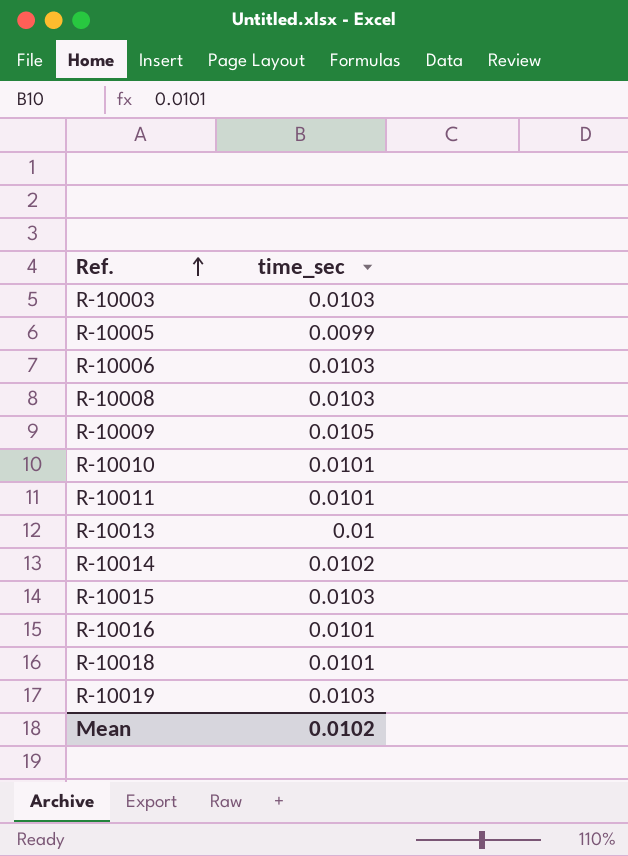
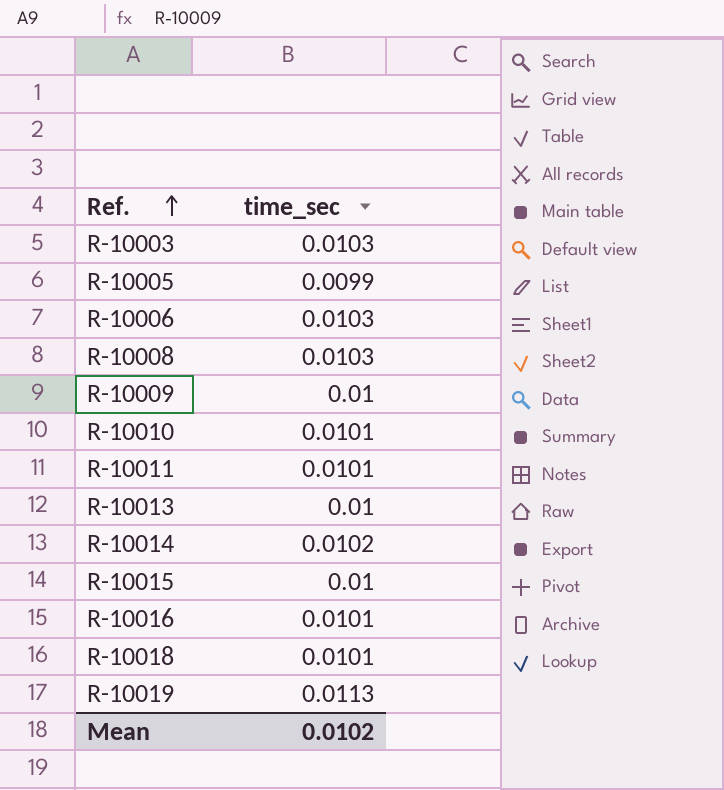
R-10009 | time_sec: 0.0105 -> 0.01
R-10015 | time_sec: 0.0103 -> 0.01
R-10019 | time_sec: 0.0103 -> 0.0113

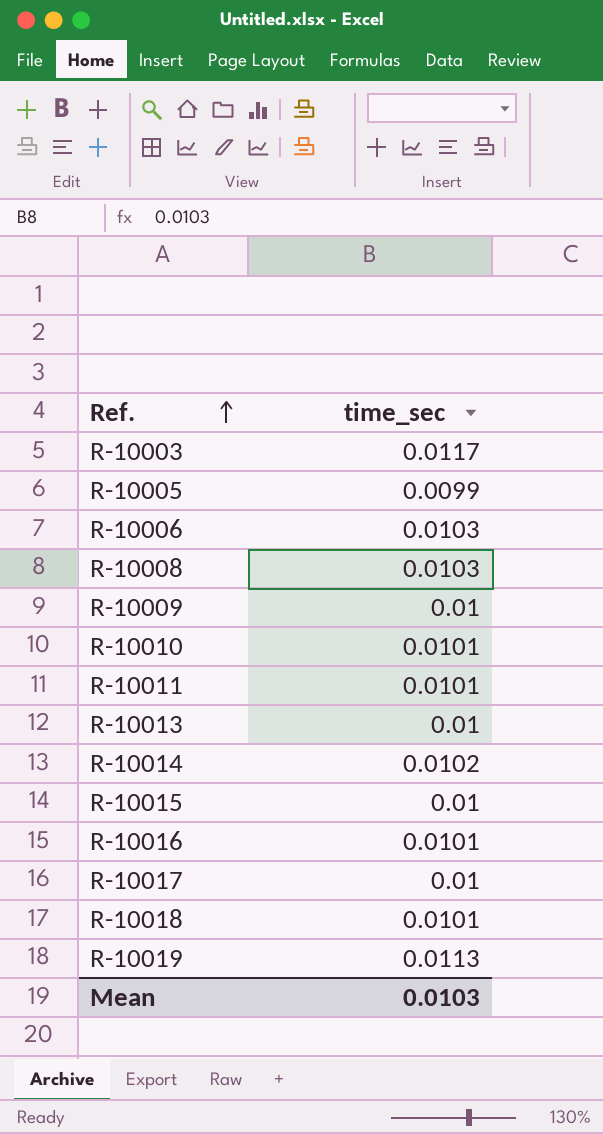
R-10003 | time_sec: 0.0103 -> 0.0117
row R-10017: none -> 0.01
Mean | time_sec: 0.0102 -> 0.0103

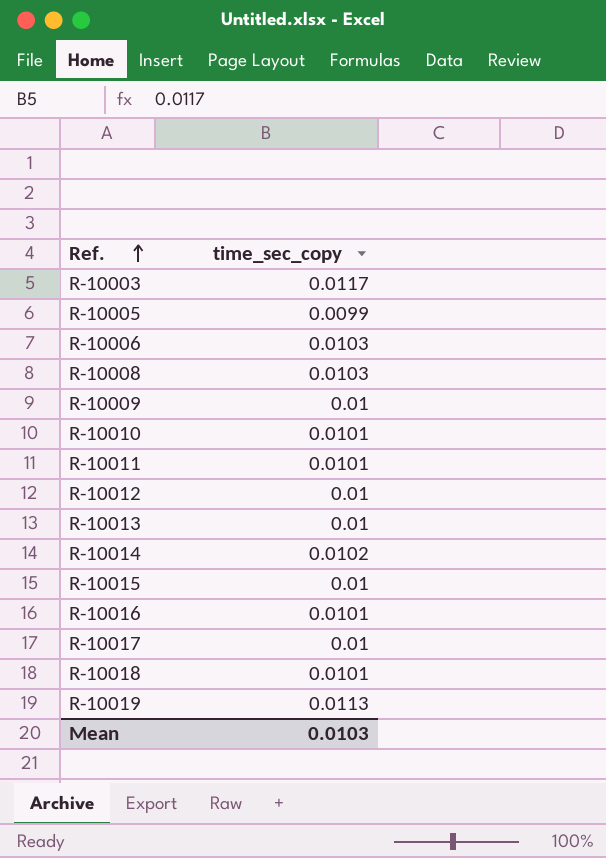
column name: time_sec -> time_sec_copy
row R-10012: none -> 0.01

